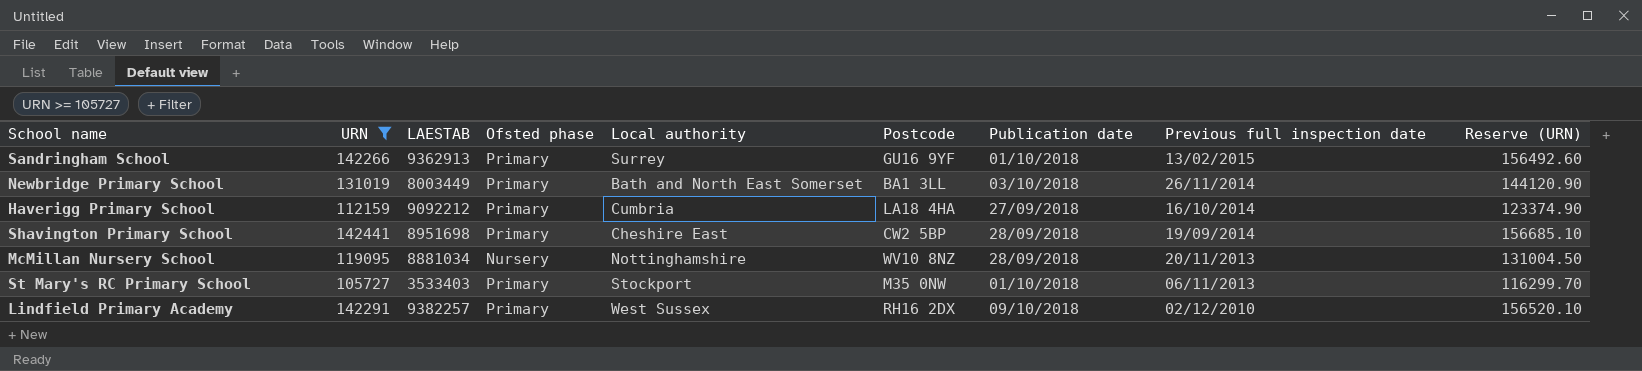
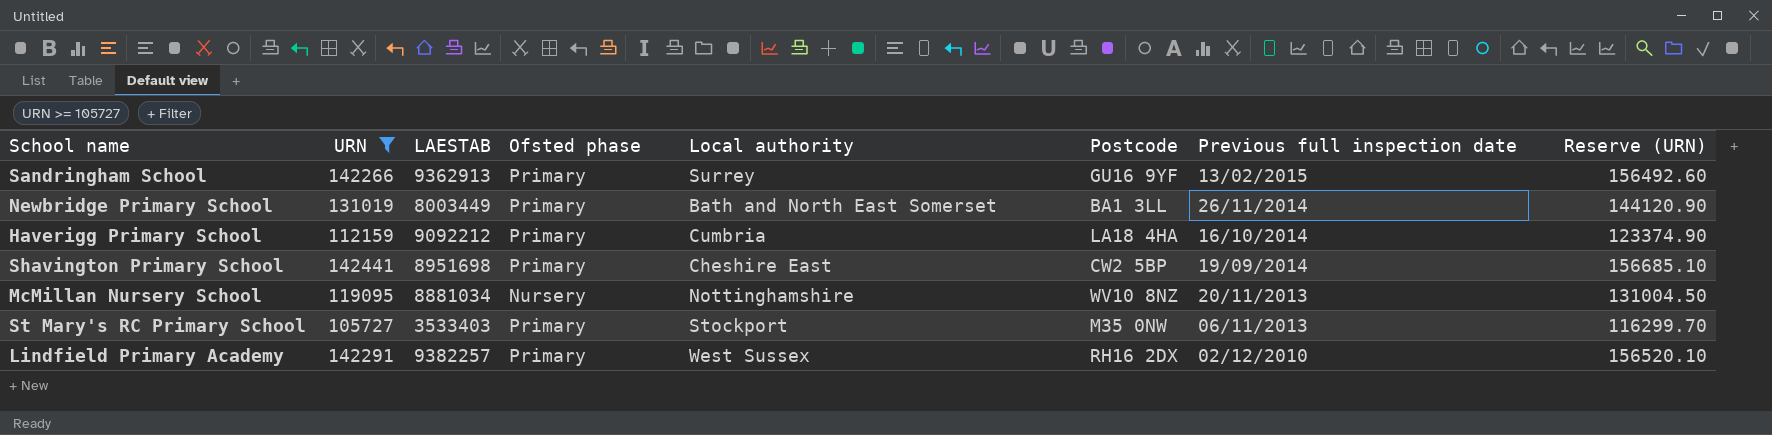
column Publication date | position: 7 -> none

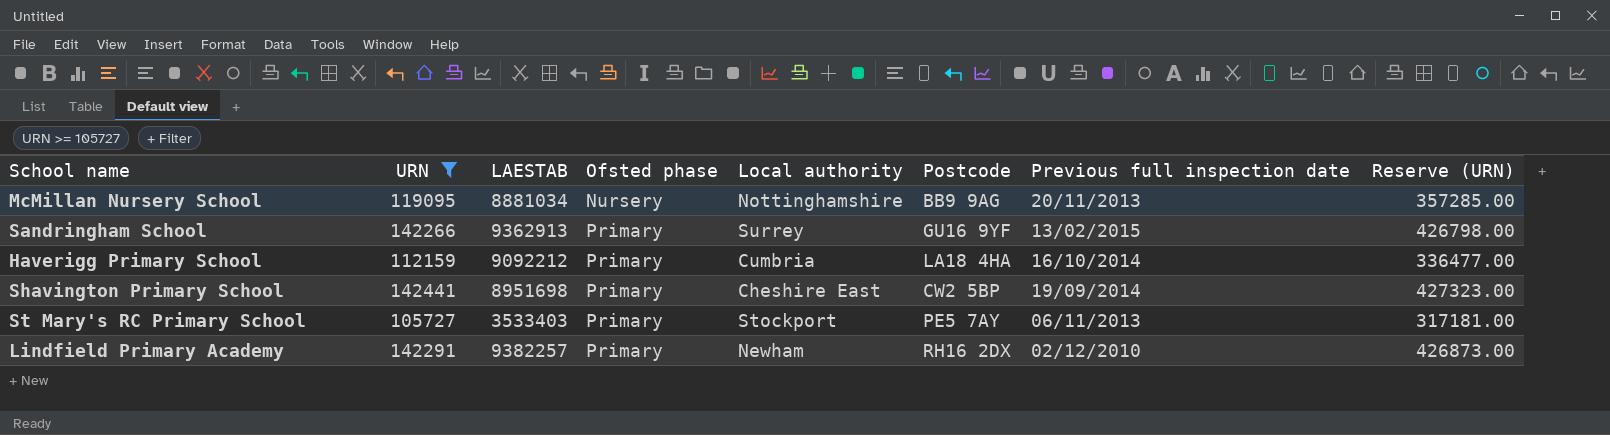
row order: Previous full inspection date descending -> Ofsted phase ascending
column Reserve (URN) | formula: [URN] * 1.1 -> [URN] * 3
row Newbridge Primary School: 131019 | 8003449 | Primary | Bath and North East Somerset | BA1 3LL | 26/11/2014 | 144120.90 -> none
McMillan Nursery School | Postcode: WV10 8NZ -> BB9 9AG
St Mary's RC Primary School | Postcode: M35 0NW -> PE5 7AY
Lindfield Primary Academy | Local authority: West Sussex -> Newham

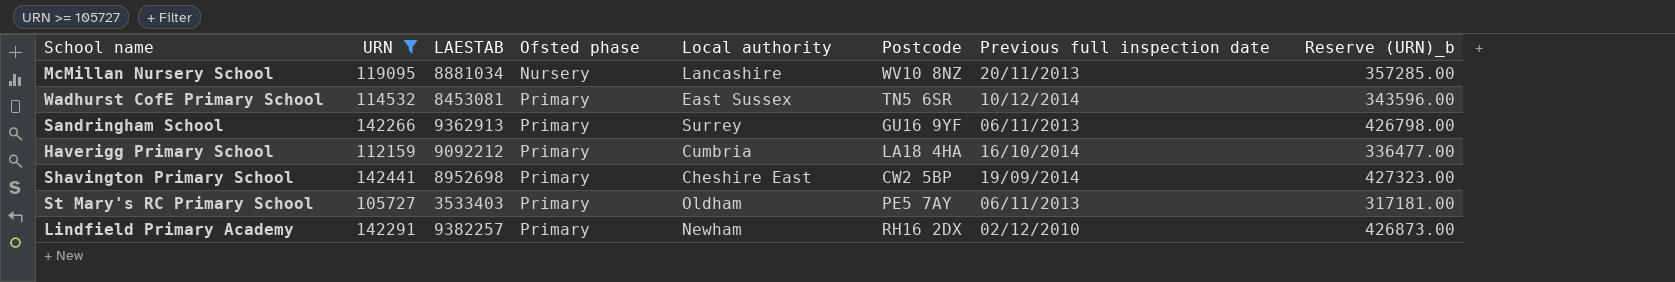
column name: Reserve (URN) -> Reserve (URN)_b
McMillan Nursery School | Local authority: Nottinghamshire -> Lancashire
McMillan Nursery School | Postcode: BB9 9AG -> WV10 8NZ
row Wadhurst CofE Primary School: none -> 114532 | 8453081 | Primary | East Sussex | TN5 6SR | 10/12/2014 | 343596.00
Sandringham School | Previous full inspection date: 13/02/2015 -> 06/11/2013
Shavington Primary School | LAESTAB: 8951698 -> 8952698
St Mary's RC Primary School | Local authority: Stockport -> Oldham

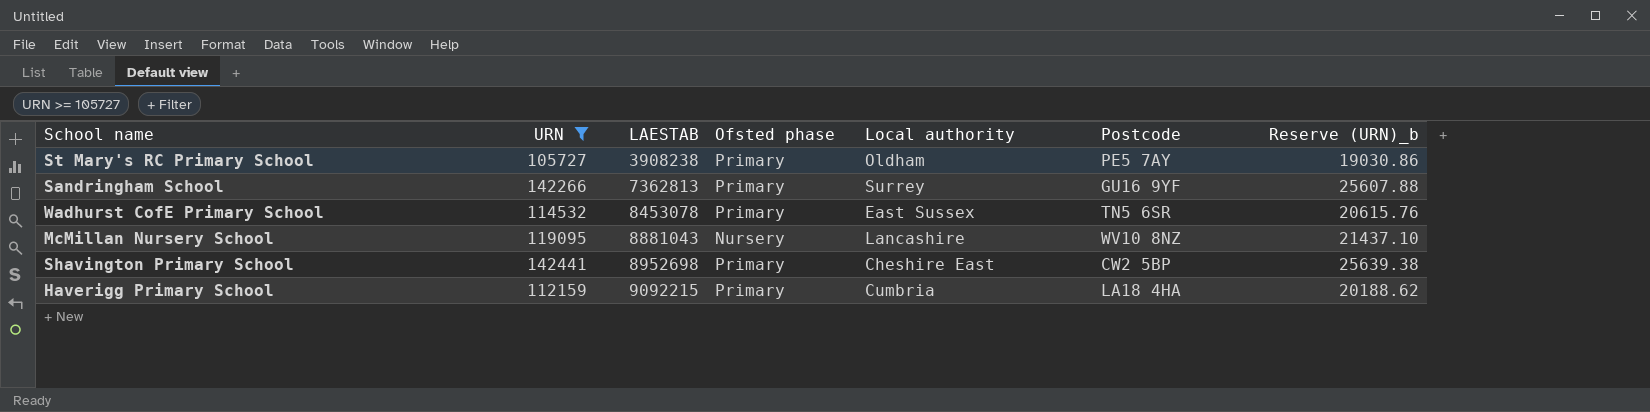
row order: Ofsted phase ascending -> LAESTAB ascending
column Previous full inspection date | position: 7 -> none
column Reserve (URN)_b | formula: [URN] * 3 -> [URN] * 0.18
row Lindfield Primary Academy: 142291 | 9382257 | Primary | Newham | RH16 2DX | 02/12/2010 | 426873.00 -> none
St Mary's RC Primary School | LAESTAB: 3533403 -> 3908238
Sandringham School | LAESTAB: 9362913 -> 7362813
Wadhurst CofE Primary School | LAESTAB: 8453081 -> 8453078
McMillan Nursery School | LAESTAB: 8881034 -> 8881043
Haverigg Primary School | LAESTAB: 9092212 -> 9092215

